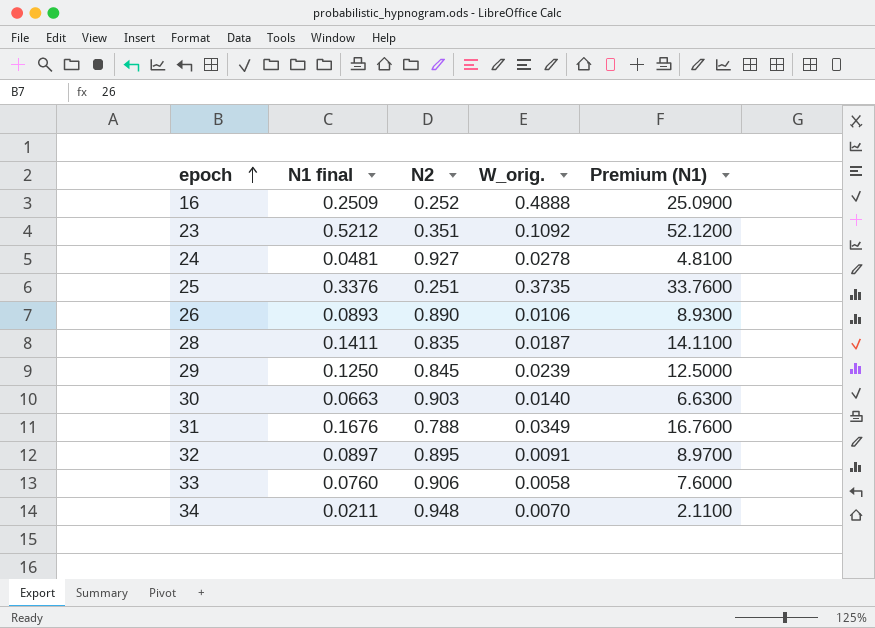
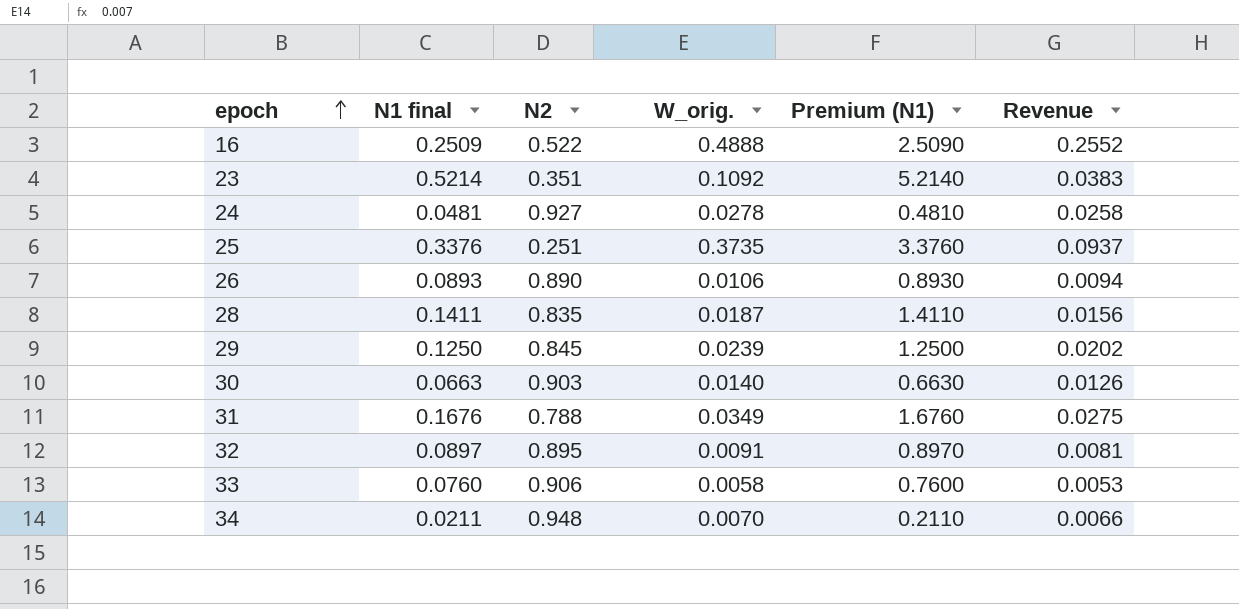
column Premium (N1) | formula: [N1 final] * 100 -> [N1 final] * 10
column Revenue | formula: none -> [N2] * [W_orig.]
16 | N2: 0.252 -> 0.522
23 | N1 final: 0.5212 -> 0.5214

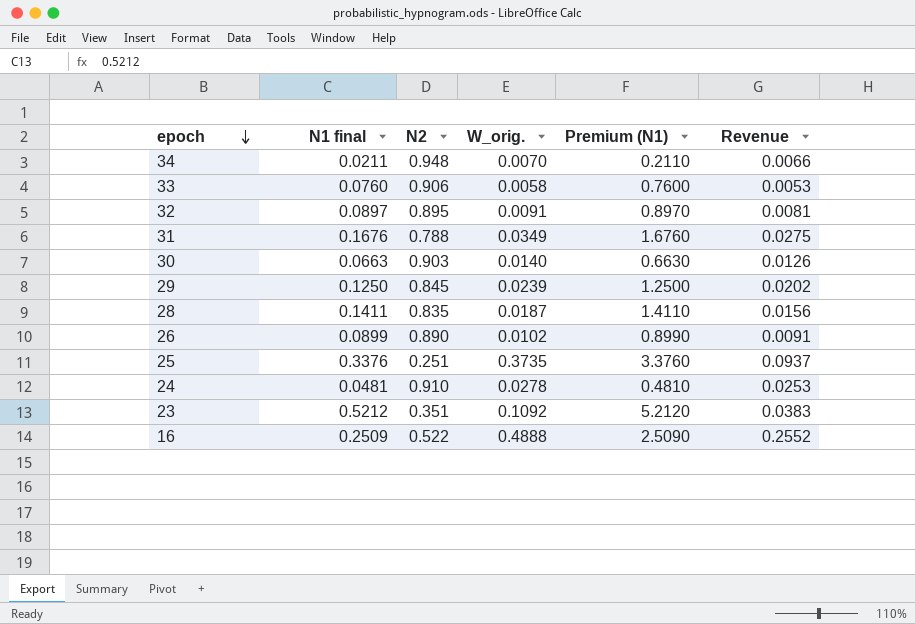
row order: epoch ascending -> epoch descending
26 | N1 final: 0.0893 -> 0.0899
26 | W_orig.: 0.0106 -> 0.0102
26 | Premium (N1): 0.8930 -> 0.8990
26 | Revenue: 0.0094 -> 0.0091
24 | N2: 0.927 -> 0.910
24 | Revenue: 0.0258 -> 0.0253
23 | N1 final: 0.5214 -> 0.5212
23 | Premium (N1): 5.2140 -> 5.2120

